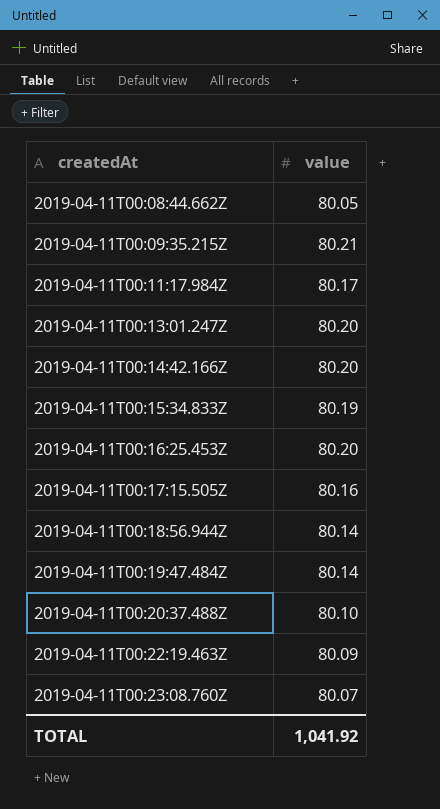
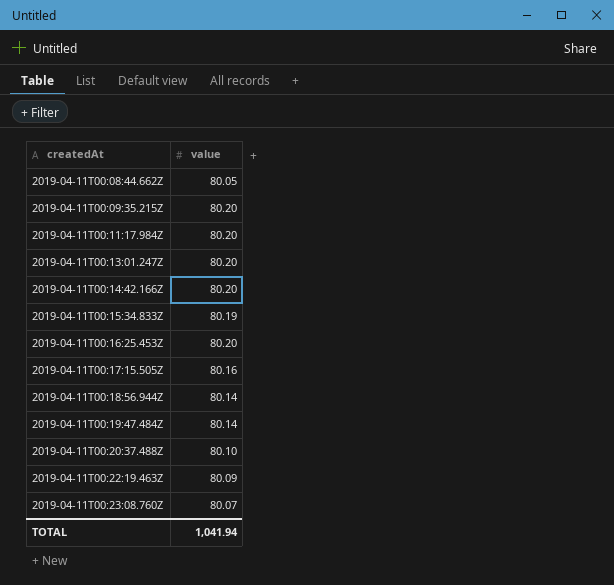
2019-04-11T00:09:35.215Z | value: 80.21 -> 80.20
2019-04-11T00:11:17.984Z | value: 80.17 -> 80.20
TOTAL | value: 1,041.92 -> 1,041.94

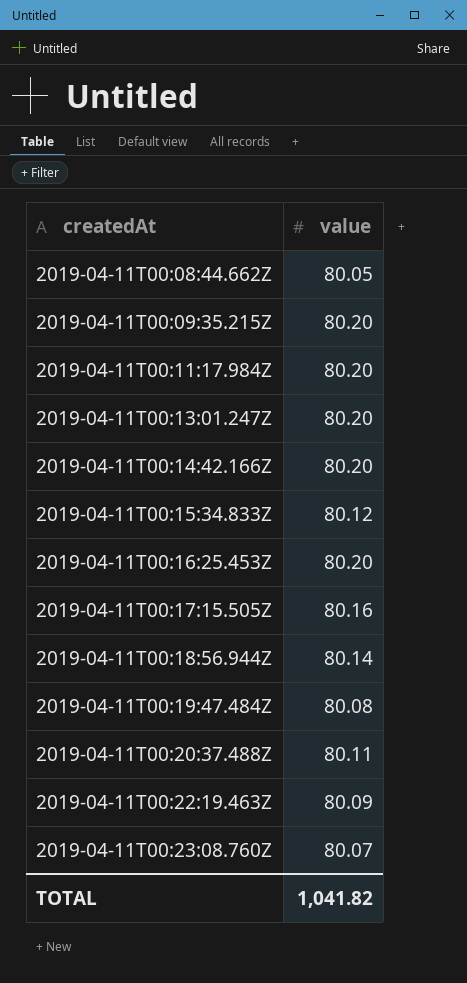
2019-04-11T00:15:34.833Z | value: 80.19 -> 80.12
2019-04-11T00:19:47.484Z | value: 80.14 -> 80.08
2019-04-11T00:20:37.488Z | value: 80.10 -> 80.11
TOTAL | value: 1,041.94 -> 1,041.82

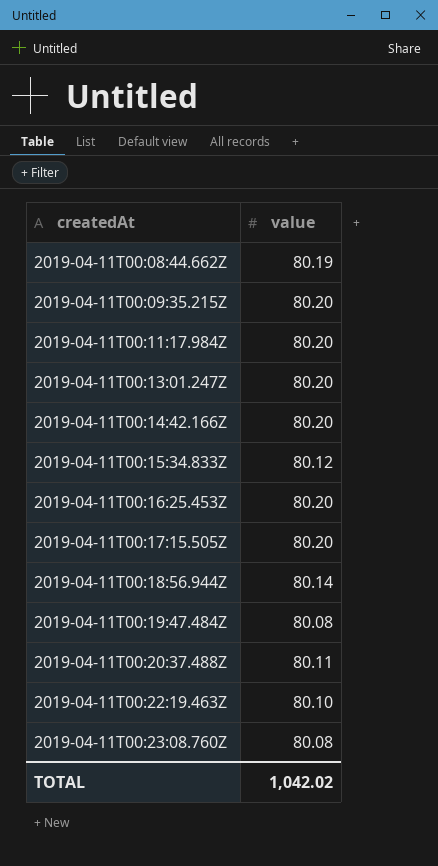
2019-04-11T00:08:44.662Z | value: 80.05 -> 80.19
2019-04-11T00:17:15.505Z | value: 80.16 -> 80.20
2019-04-11T00:22:19.463Z | value: 80.09 -> 80.10
2019-04-11T00:23:08.760Z | value: 80.07 -> 80.08
TOTAL | value: 1,041.82 -> 1,042.02

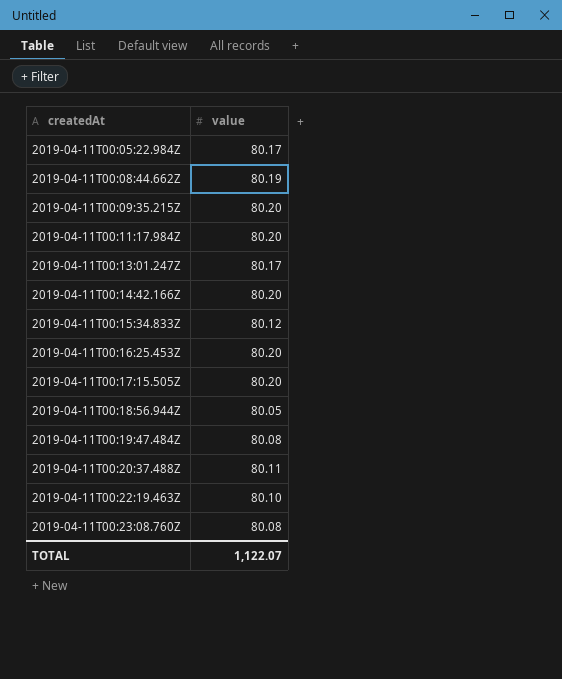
row 2019-04-11T00:05:22.984Z: none -> 80.17
2019-04-11T00:13:01.247Z | value: 80.20 -> 80.17
2019-04-11T00:18:56.944Z | value: 80.14 -> 80.05
TOTAL | value: 1,042.02 -> 1,122.07

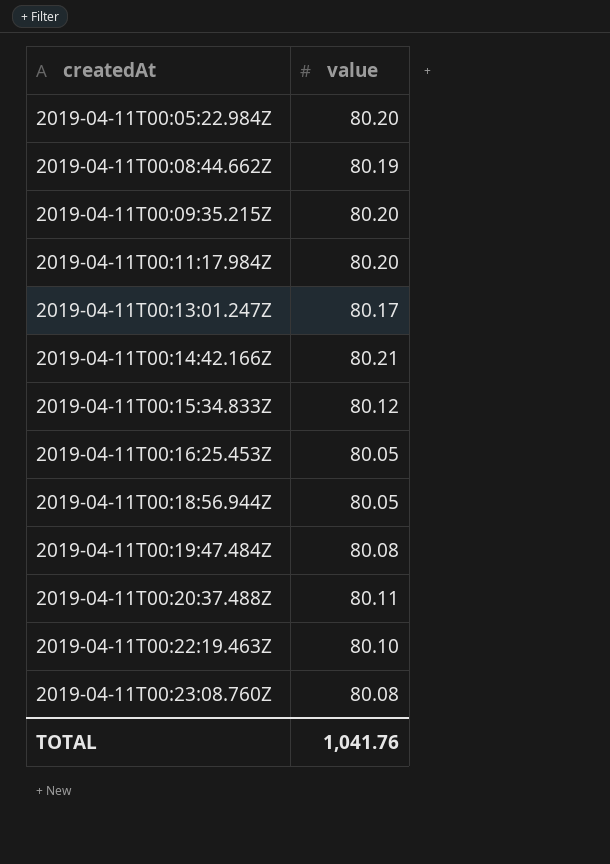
row 2019-04-11T00:17:15.505Z: 80.20 -> none
2019-04-11T00:05:22.984Z | value: 80.17 -> 80.20
2019-04-11T00:14:42.166Z | value: 80.20 -> 80.21
2019-04-11T00:16:25.453Z | value: 80.20 -> 80.05
TOTAL | value: 1,122.07 -> 1,041.76

